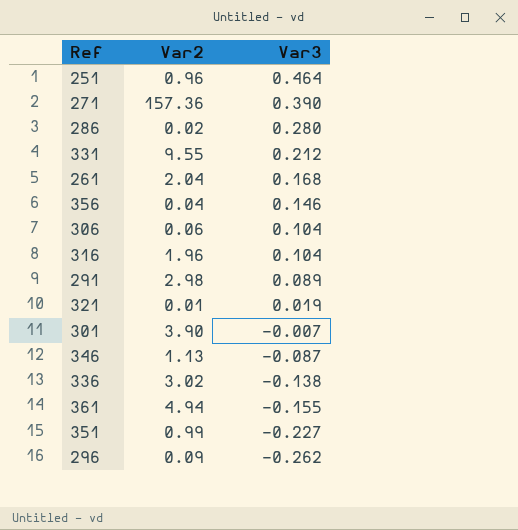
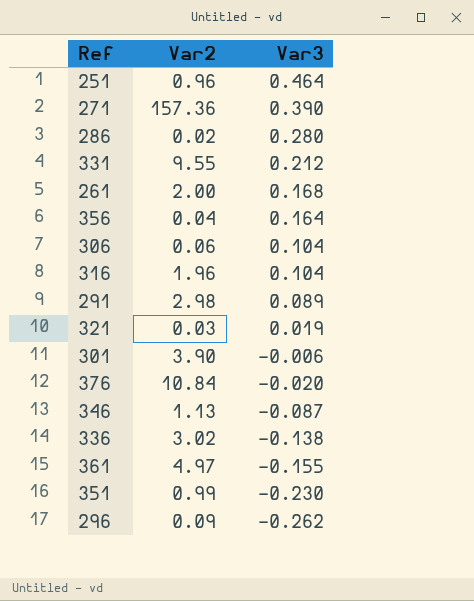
261 | Var2: 2.04 -> 2.00
356 | Var3: 0.146 -> 0.164
321 | Var2: 0.01 -> 0.03
301 | Var3: -0.007 -> -0.006
row 376: none -> 10.84 | -0.020
361 | Var2: 4.94 -> 4.97
351 | Var3: -0.227 -> -0.230

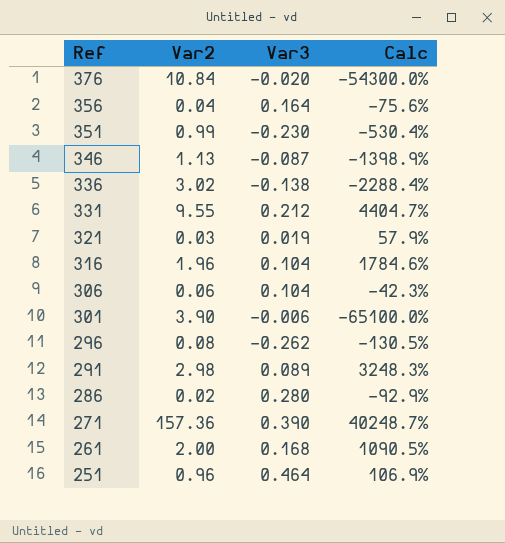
row order: Var3 descending -> Ref descending
column Calc | formula: none -> ([Var2] - [Var3]) / [Var3]
row 361: 4.97 | -0.155 -> none
296 | Var2: 0.09 -> 0.08

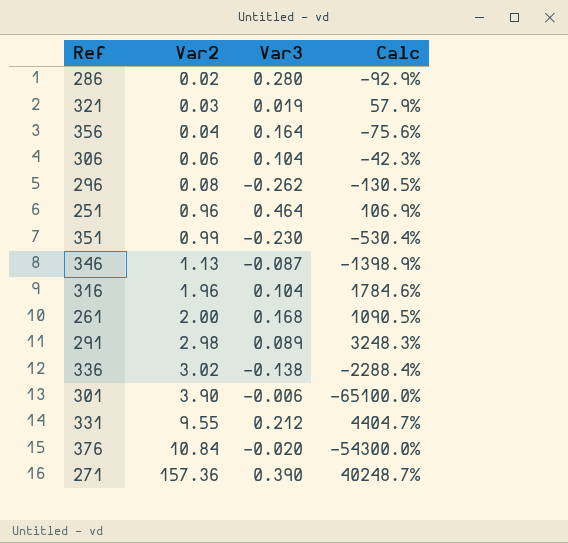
row order: Ref descending -> Var2 ascending

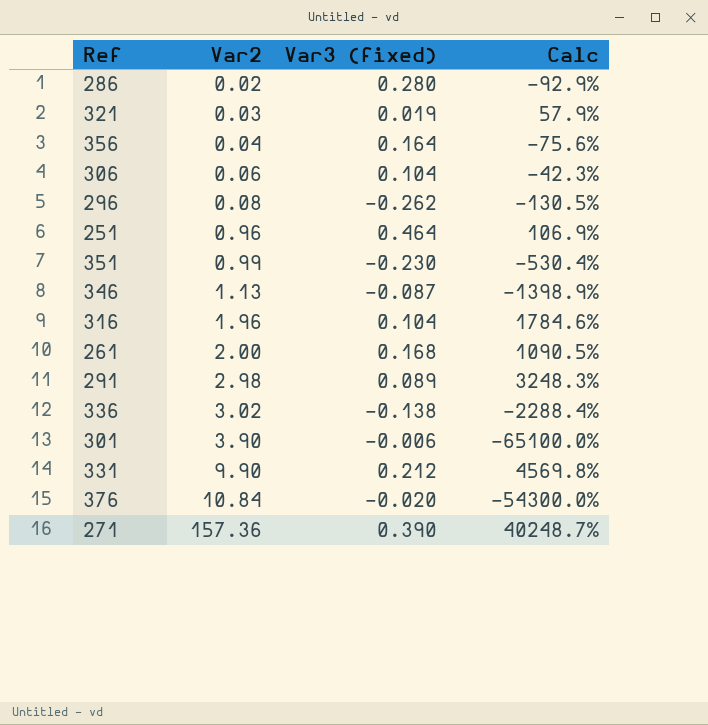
column name: Var3 -> Var3 (fixed)
331 | Var2: 9.55 -> 9.90
331 | Calc: 4404.7% -> 4569.8%

